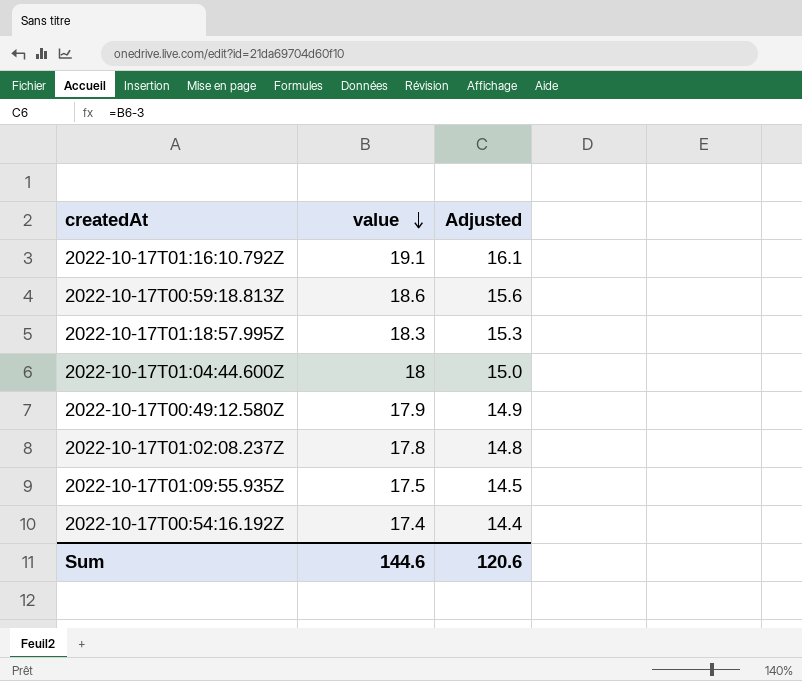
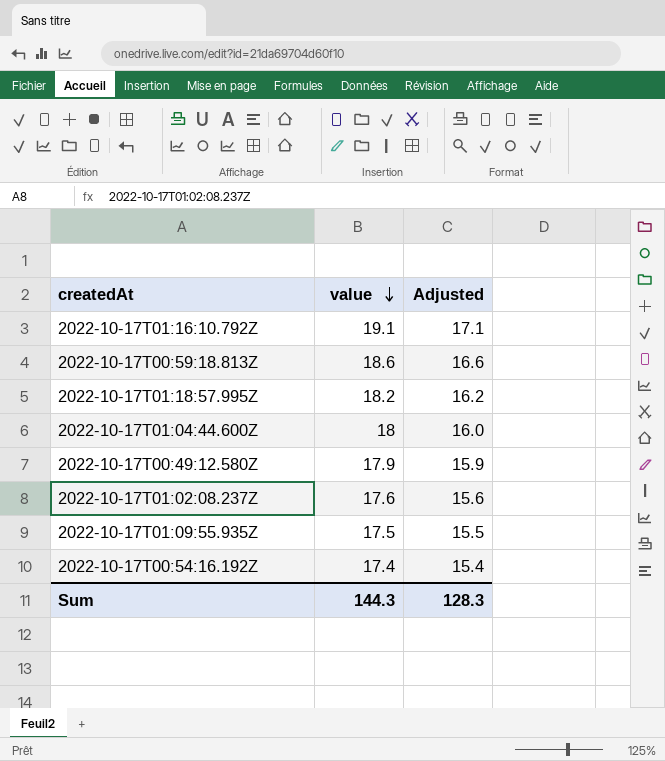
column Adjusted | formula: [value] - 3 -> [value] - 2
2022-10-17T01:18:57.995Z | value: 18.3 -> 18.2
2022-10-17T01:02:08.237Z | value: 17.8 -> 17.6
Sum | value: 144.6 -> 144.3
Sum | Adjusted: 120.6 -> 128.3

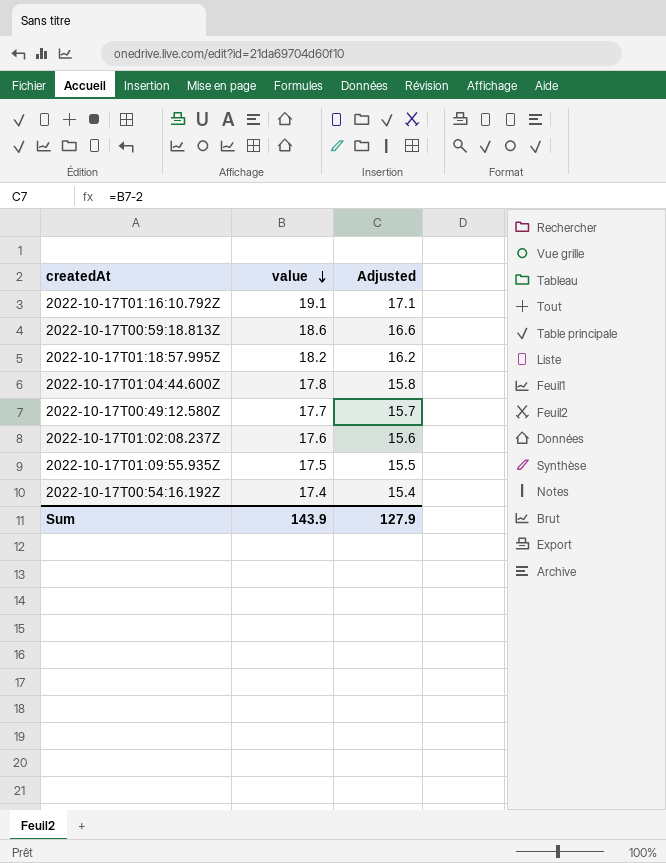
2022-10-17T01:04:44.600Z | value: 18 -> 17.8
2022-10-17T01:04:44.600Z | Adjusted: 16.0 -> 15.8
2022-10-17T00:49:12.580Z | value: 17.9 -> 17.7
2022-10-17T00:49:12.580Z | Adjusted: 15.9 -> 15.7
Sum | value: 144.3 -> 143.9
Sum | Adjusted: 128.3 -> 127.9

